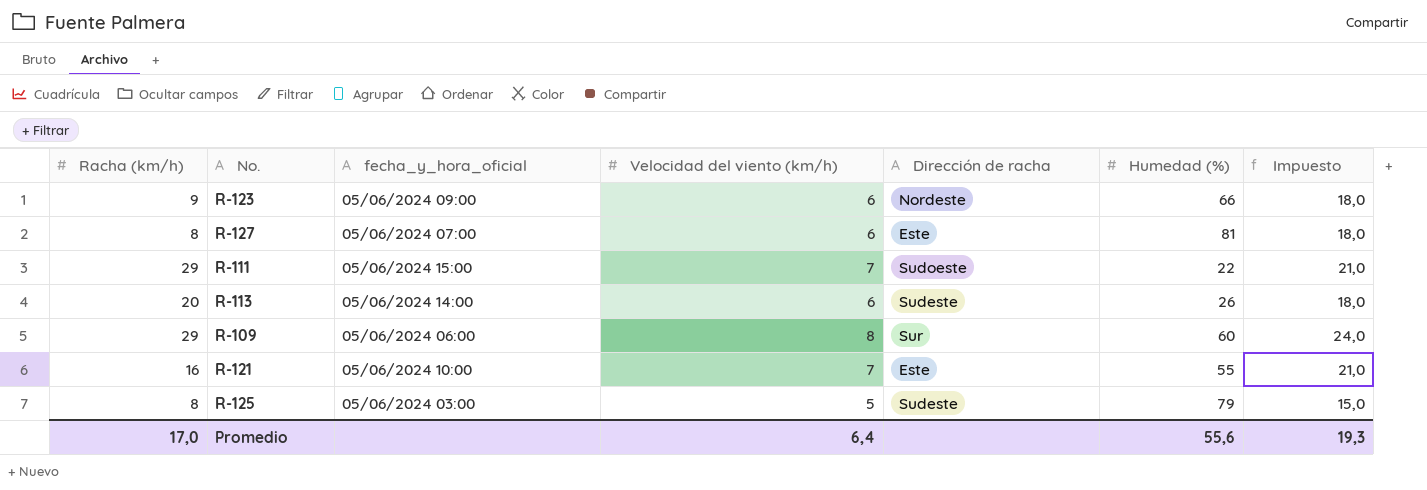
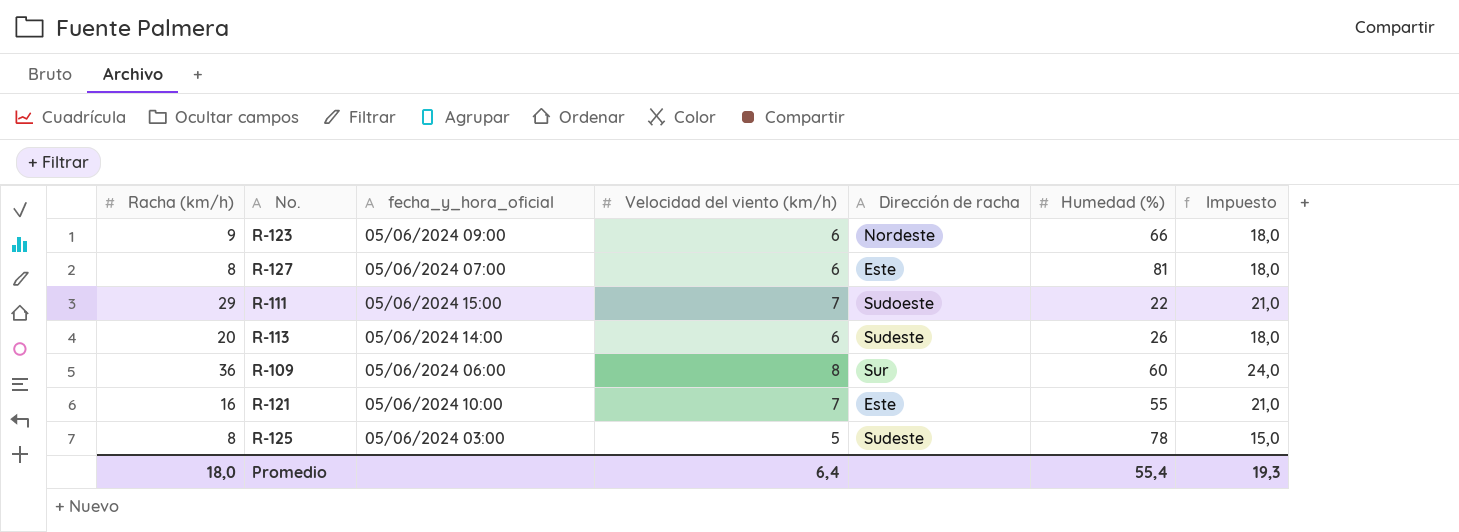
R-109 | Racha (km/h): 29 -> 36
R-125 | Humedad (%): 79 -> 78
Promedio | Racha (km/h): 17,0 -> 18,0
Promedio | Humedad (%): 55,6 -> 55,4

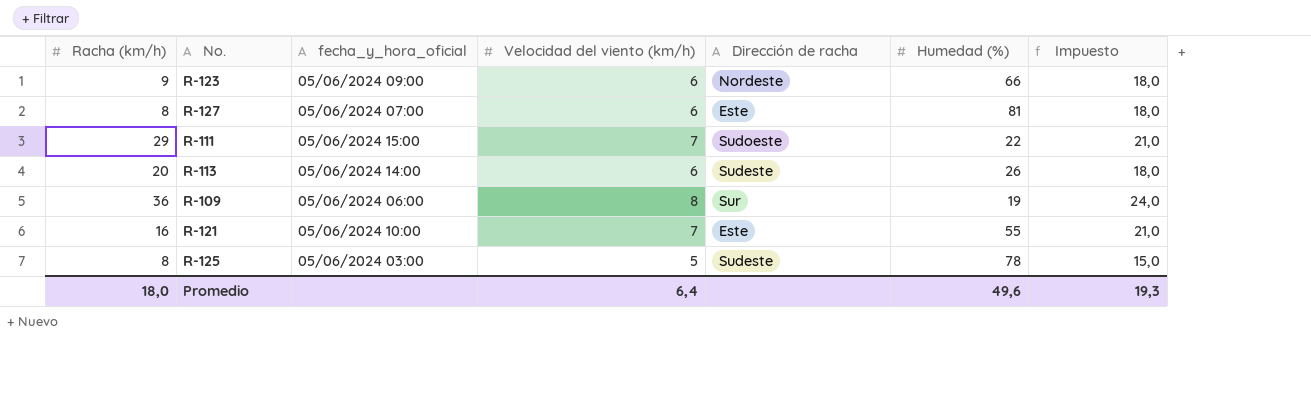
R-109 | Humedad (%): 60 -> 19
Promedio | Humedad (%): 55,4 -> 49,6

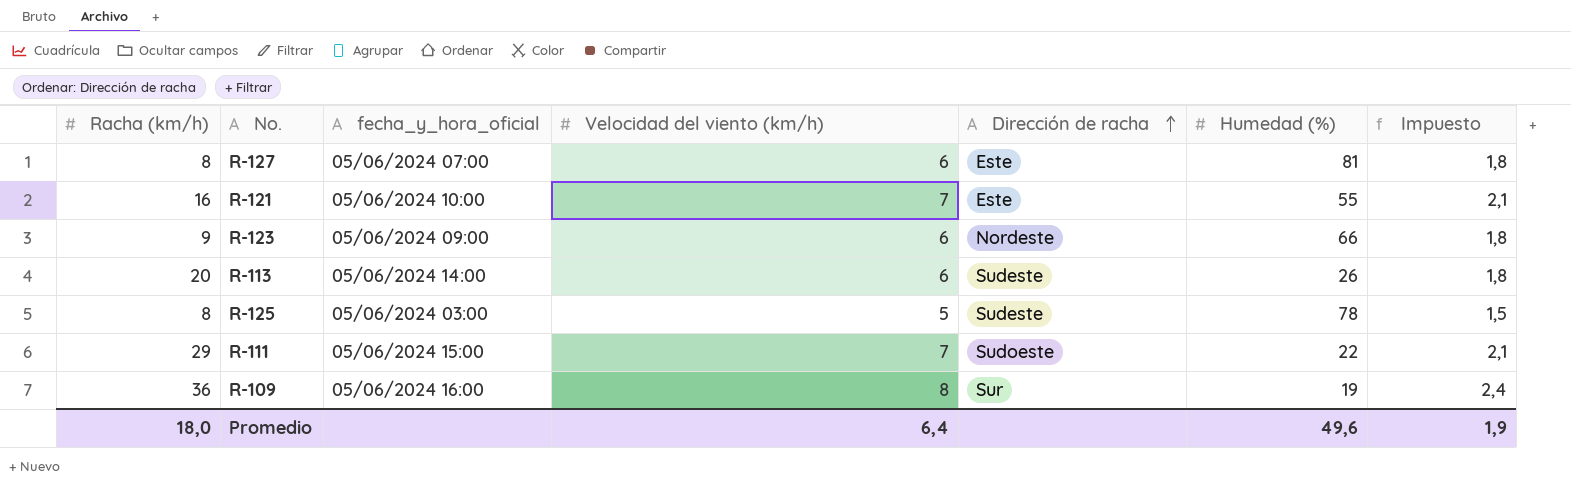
row order: none -> Dirección de racha ascending
column Impuesto | formula: [Velocidad del viento (km/h)] * 3 -> [Velocidad del viento (km/h)] * 0,3
R-109 | fecha_y_hora_oficial: 05/06/2024 06:00 -> 05/06/2024 16:00
Promedio | Impuesto: 19,3 -> 1,9

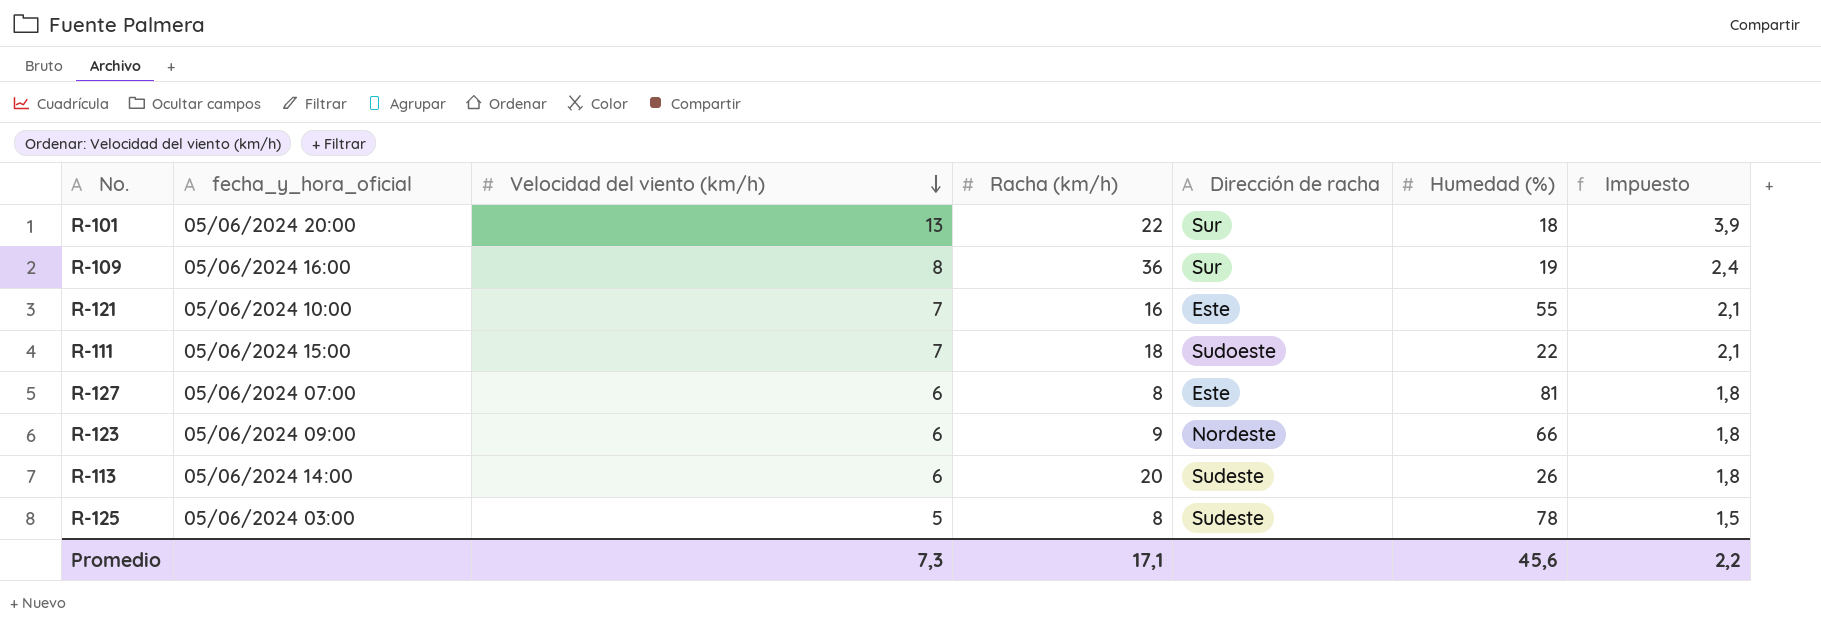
row order: Dirección de racha ascending -> Velocidad del viento (km/h) descending
column Racha (km/h) | position: 1 -> 4
row R-101: none -> 05/06/2024 20:00 | 13 | 22 | Sur | 18 | 3,9
R-111 | Racha (km/h): 29 -> 18
Promedio | Velocidad del viento (km/h): 6,4 -> 7,3
Promedio | Racha (km/h): 18,0 -> 17,1
Promedio | Humedad (%): 49,6 -> 45,6
Promedio | Impuesto: 1,9 -> 2,2

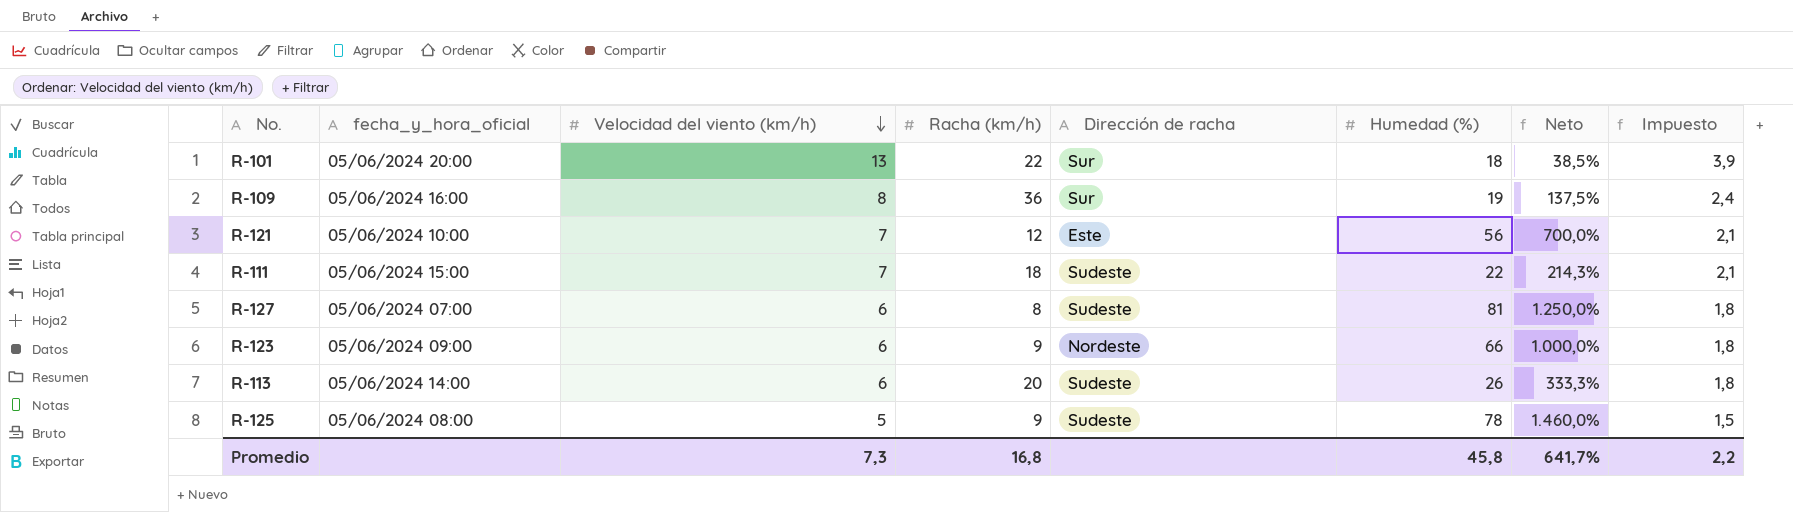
column Neto | formula: none -> ([Humedad (%)] - [Velocidad del viento (km/h)]) / [Velocidad del viento (km/h)]
R-121 | Racha (km/h): 16 -> 12
R-121 | Humedad (%): 55 -> 56
R-111 | Dirección de racha: Sudoeste -> Sudeste
R-127 | Dirección de racha: Este -> Sudeste
R-125 | fecha_y_hora_oficial: 05/06/2024 03:00 -> 05/06/2024 08:00
R-125 | Racha (km/h): 8 -> 9
Promedio | Racha (km/h): 17,1 -> 16,8
Promedio | Humedad (%): 45,6 -> 45,8

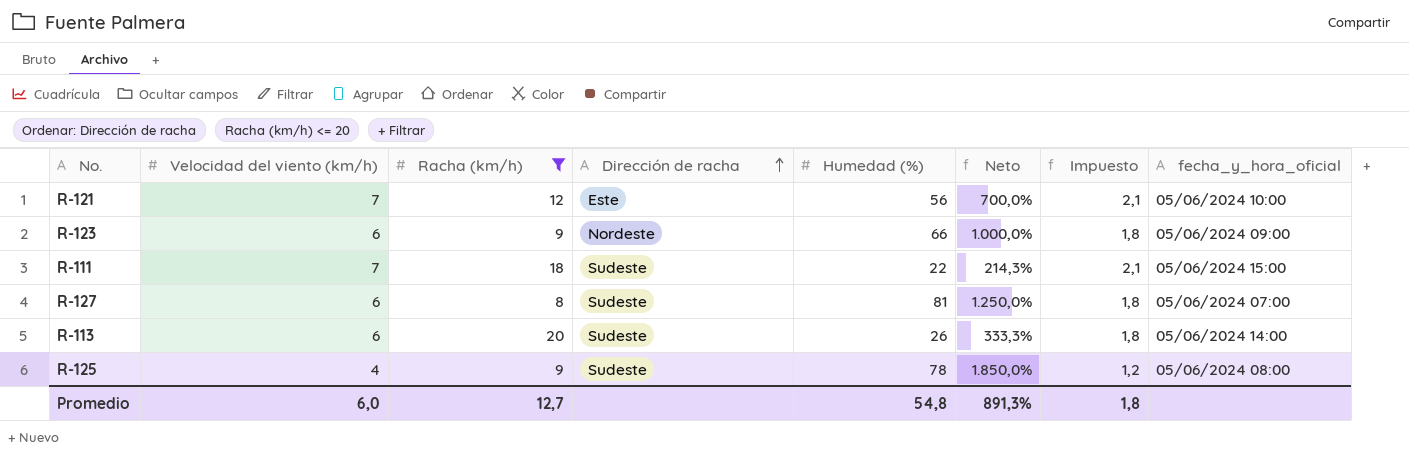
filter: none -> Racha (km/h) <= 20
row order: Velocidad del viento (km/h) descending -> Dirección de racha ascending
column fecha_y_hora_oficial | position: 2 -> 8
R-125 | Velocidad del viento (km/h): 5 -> 4
R-125 | Neto: 1.460,0% -> 1.850,0%
R-125 | Impuesto: 1,5 -> 1,2
Promedio | Velocidad del viento (km/h): 7,3 -> 6,0
Promedio | Racha (km/h): 16,8 -> 12,7
Promedio | Humedad (%): 45,8 -> 54,8
Promedio | Neto: 641,7% -> 891,3%
Promedio | Impuesto: 2,2 -> 1,8

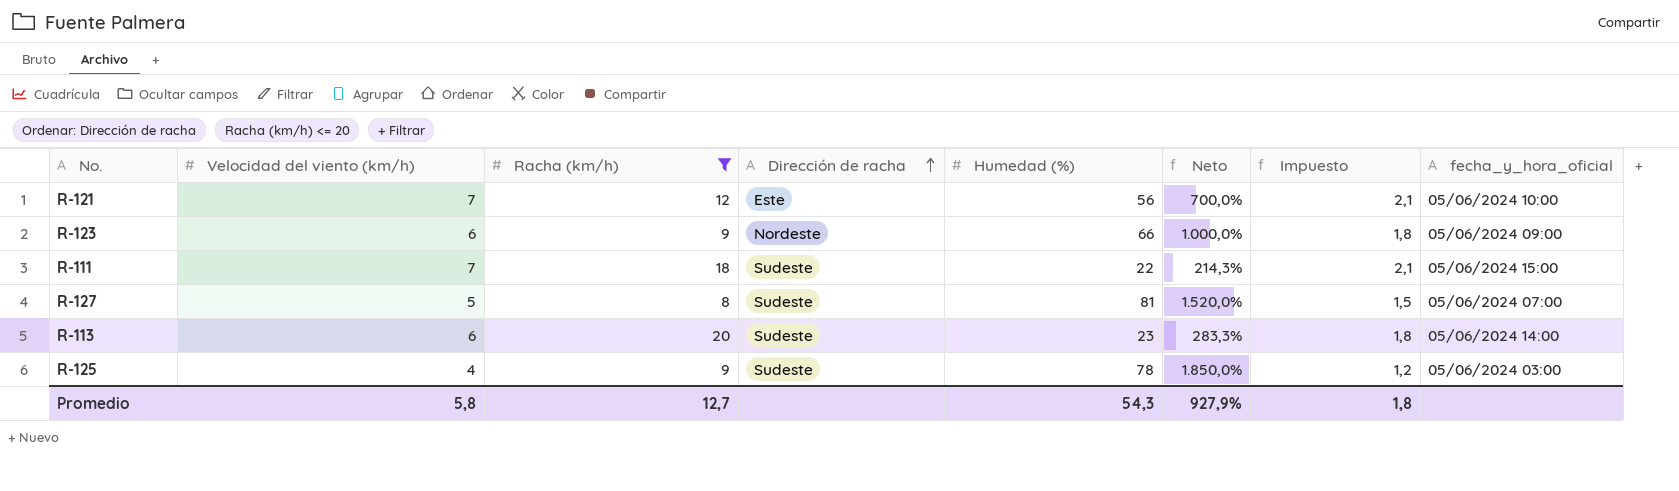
R-127 | Velocidad del viento (km/h): 6 -> 5
R-127 | Neto: 1.250,0% -> 1.520,0%
R-127 | Impuesto: 1,8 -> 1,5
R-113 | Humedad (%): 26 -> 23
R-113 | Neto: 333,3% -> 283,3%
R-125 | fecha_y_hora_oficial: 05/06/2024 08:00 -> 05/06/2024 03:00
Promedio | Velocidad del viento (km/h): 6,0 -> 5,8
Promedio | Humedad (%): 54,8 -> 54,3
Promedio | Neto: 891,3% -> 927,9%

